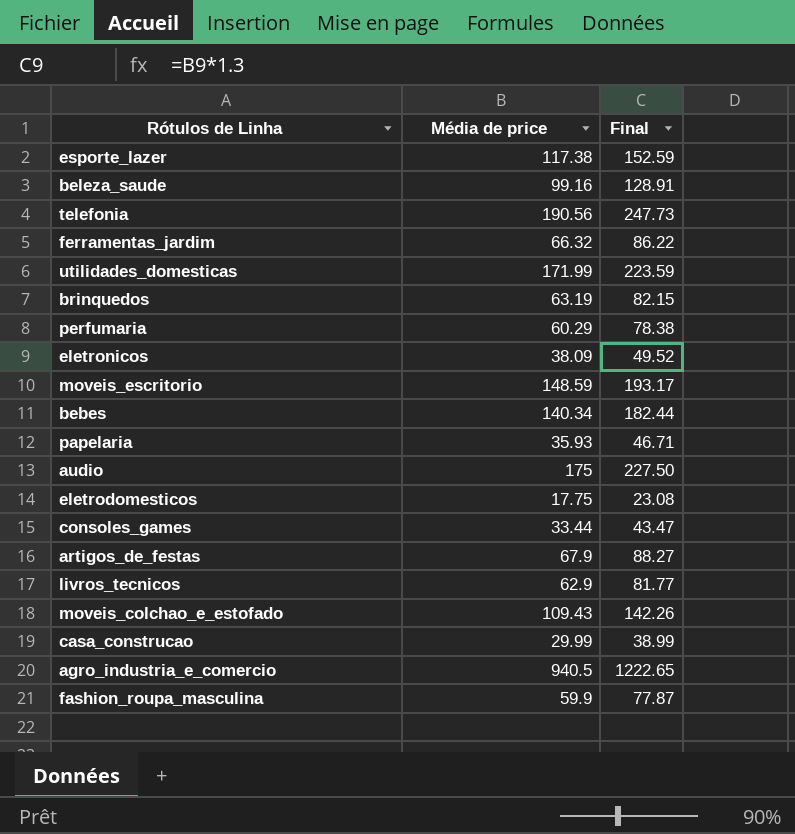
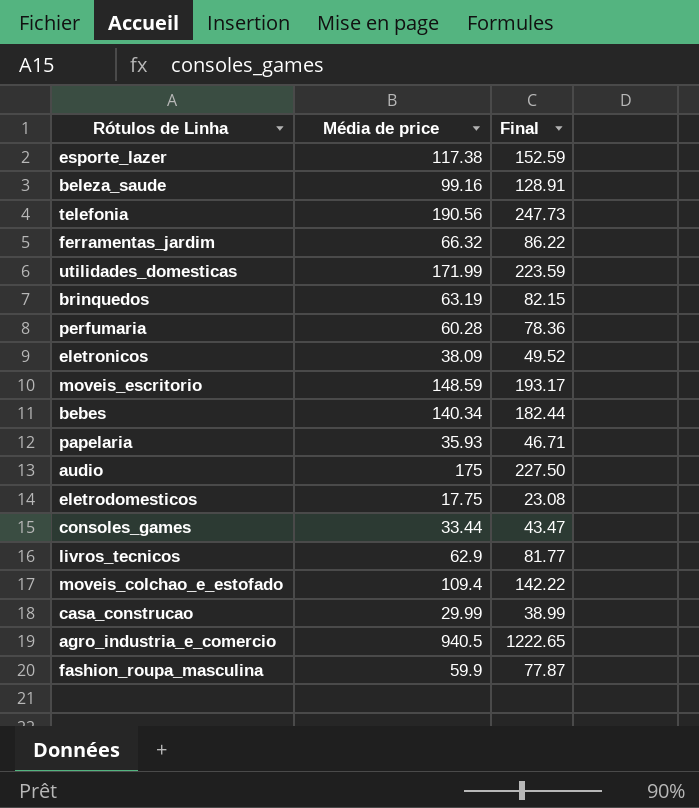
row artigos_de_festas: 67.9 | 88.27 -> none
perfumaria | Média de price: 60.29 -> 60.28
perfumaria | Final: 78.38 -> 78.36
moveis_colchao_e_estofado | Média de price: 109.43 -> 109.4
moveis_colchao_e_estofado | Final: 142.26 -> 142.22

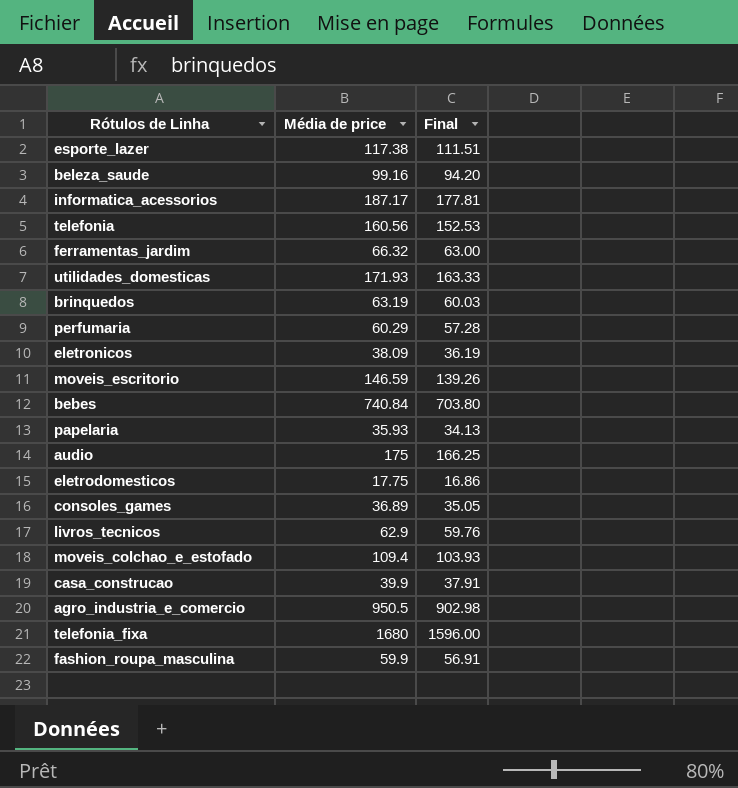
column Final | formula: [Média de price] * 1.3 -> [Média de price] * 0.95
row informatica_acessorios: none -> 187.17 | 177.81
telefonia | Média de price: 190.56 -> 160.56
utilidades_domesticas | Média de price: 171.99 -> 171.93
perfumaria | Média de price: 60.28 -> 60.29
moveis_escritorio | Média de price: 148.59 -> 146.59
bebes | Média de price: 140.34 -> 740.84
consoles_games | Média de price: 33.44 -> 36.89
casa_construcao | Média de price: 29.99 -> 39.9
agro_industria_e_comercio | Média de price: 940.5 -> 950.5
row telefonia_fixa: none -> 1680 | 1596.00

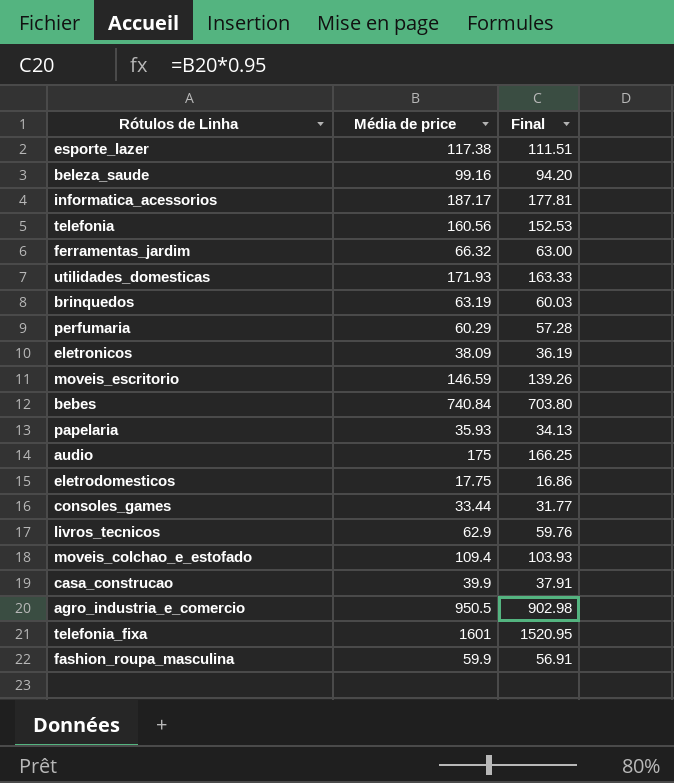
consoles_games | Média de price: 36.89 -> 33.44
consoles_games | Final: 35.05 -> 31.77
telefonia_fixa | Média de price: 1680 -> 1601
telefonia_fixa | Final: 1596.00 -> 1520.95

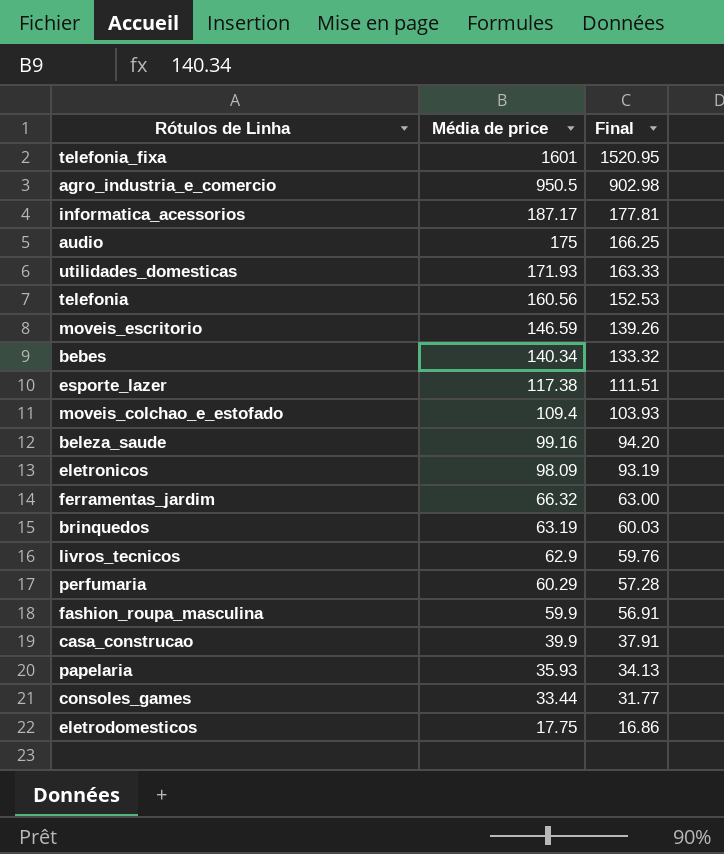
row order: none -> Média de price descending
bebes | Média de price: 740.84 -> 140.34
bebes | Final: 703.80 -> 133.32
eletronicos | Média de price: 38.09 -> 98.09
eletronicos | Final: 36.19 -> 93.19

